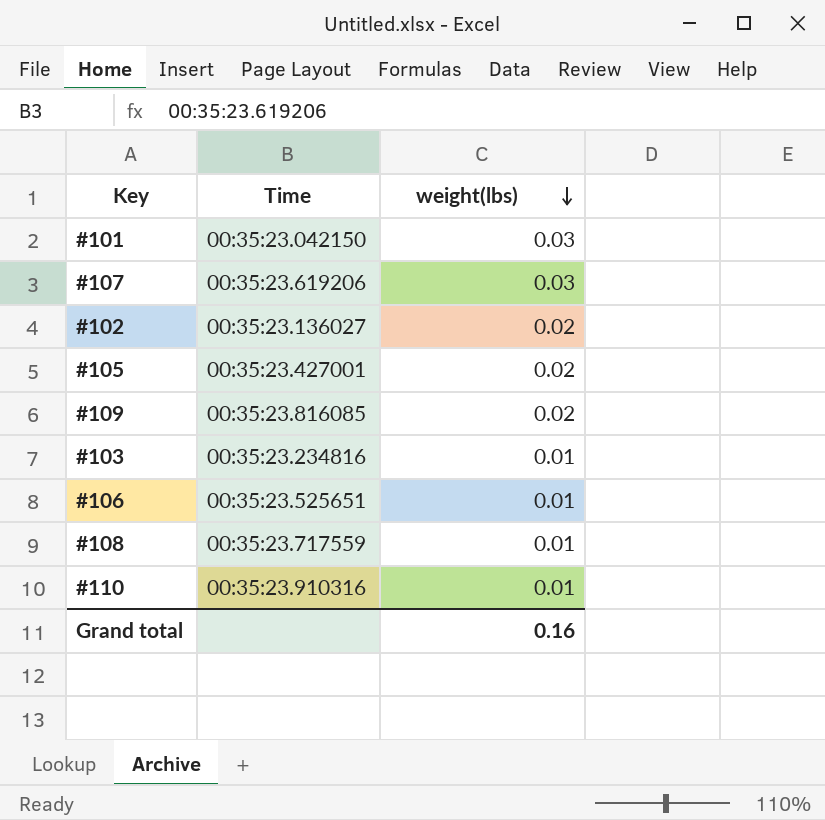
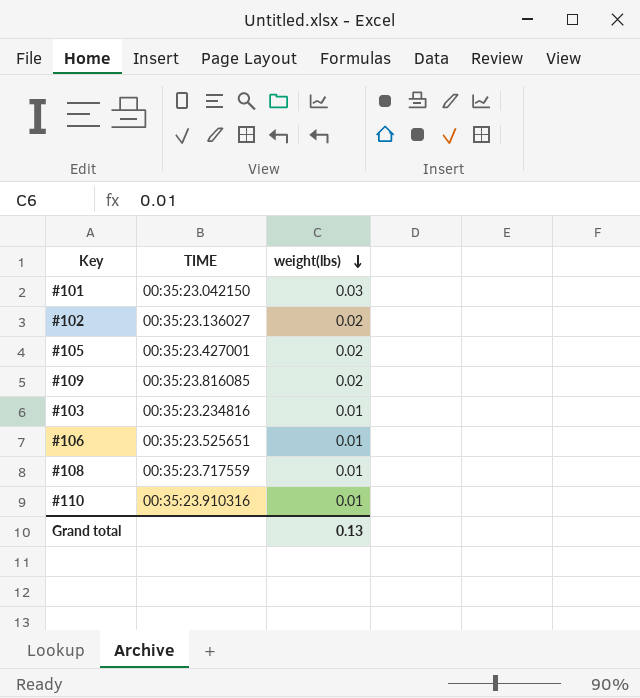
column name: Time -> TIME
row #107: 00:35:23.619206 | 0.03 -> none
Grand total | weight(lbs): 0.16 -> 0.13

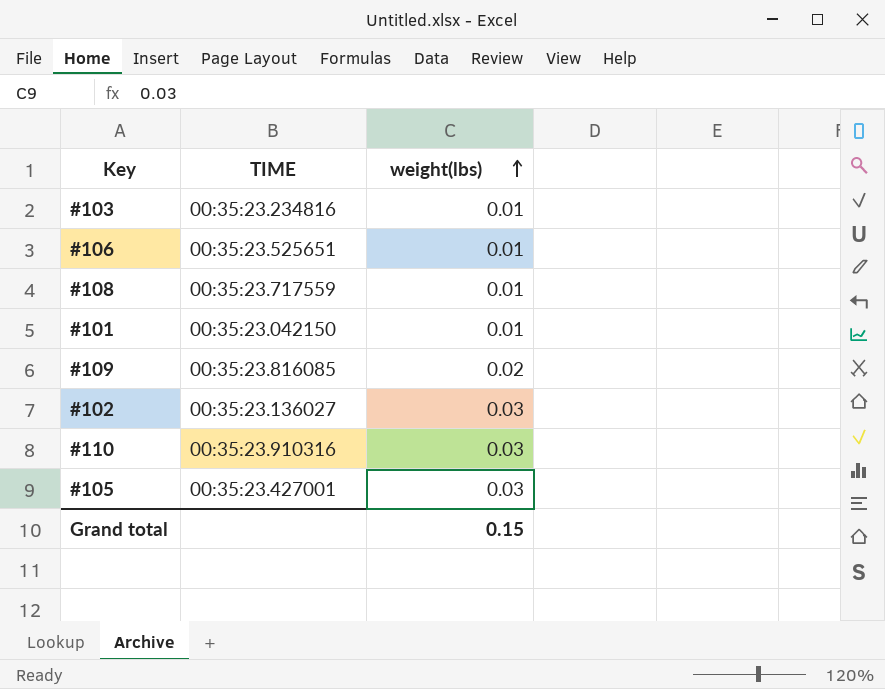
row order: weight(lbs) descending -> weight(lbs) ascending
#101 | weight(lbs): 0.03 -> 0.01
#102 | weight(lbs): 0.02 -> 0.03
#110 | weight(lbs): 0.01 -> 0.03
#105 | weight(lbs): 0.02 -> 0.03
Grand total | weight(lbs): 0.13 -> 0.15

